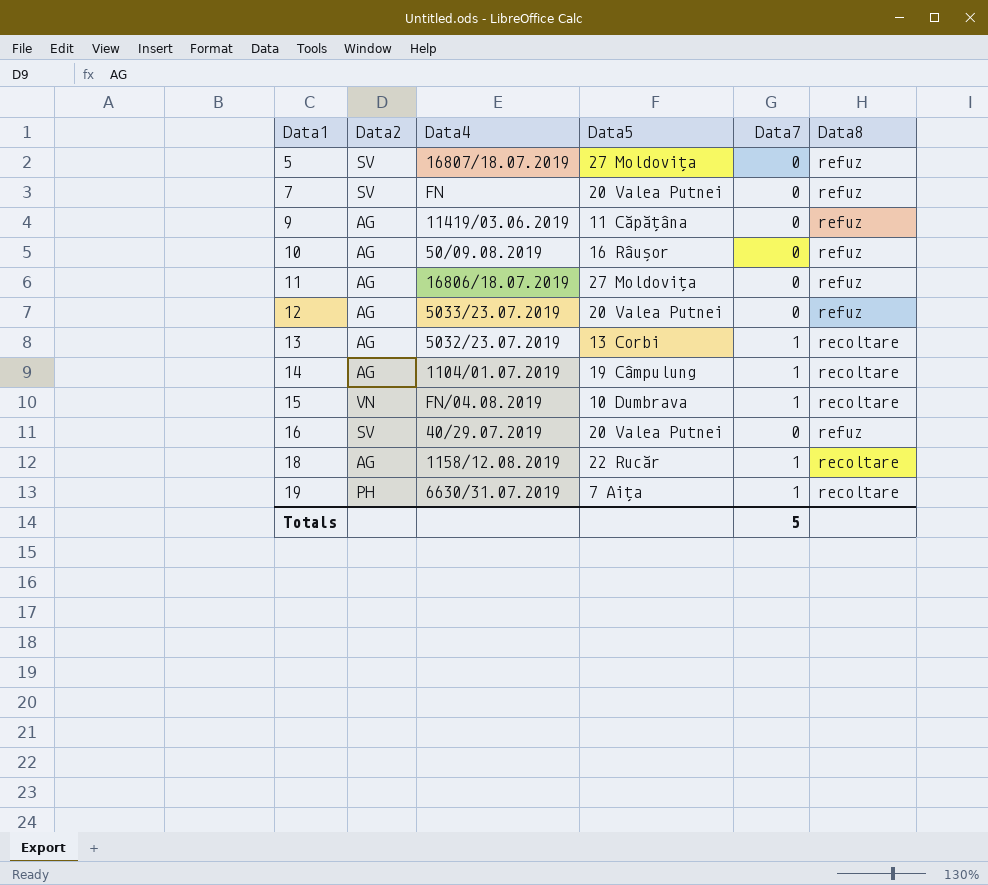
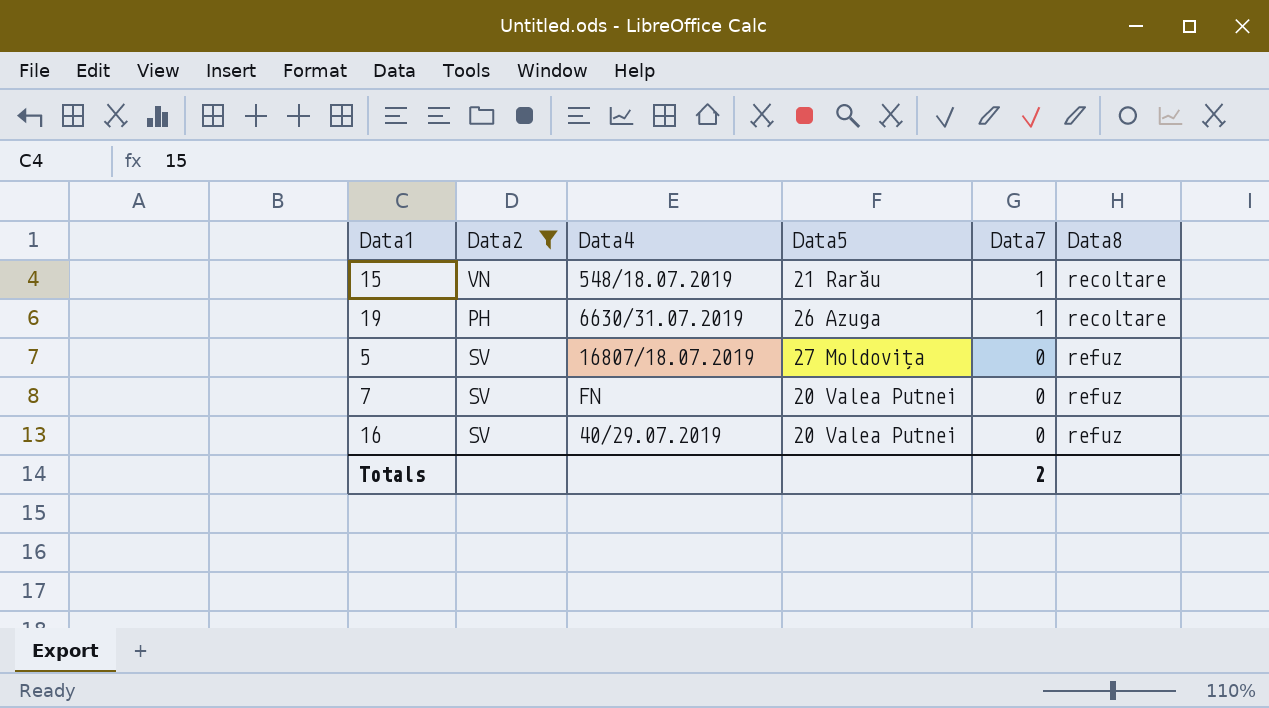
filter: none -> Data2 != AG
row order: Data1 ascending -> Data7 descending
15 | Data4: FN/04.08.2019 -> 548/18.07.2019
15 | Data5: 10 Dumbrava -> 21 Rarău
19 | Data5: 7 Aița -> 26 Azuga
Totals | Data7: 5 -> 2

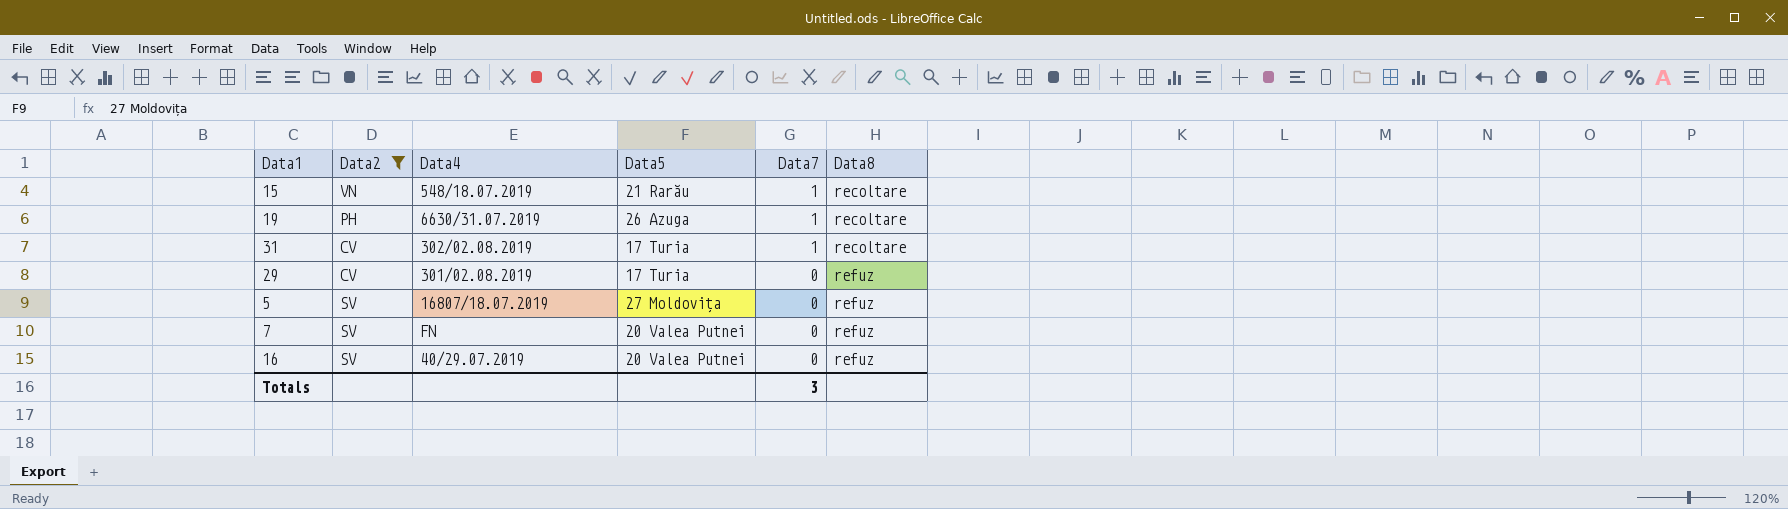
row 31: none -> CV | 302/02.08.2019 | 17 Turia | 1 | recoltare
row 29: none -> CV | 301/02.08.2019 | 17 Turia | 0 | refuz
Totals | Data7: 2 -> 3

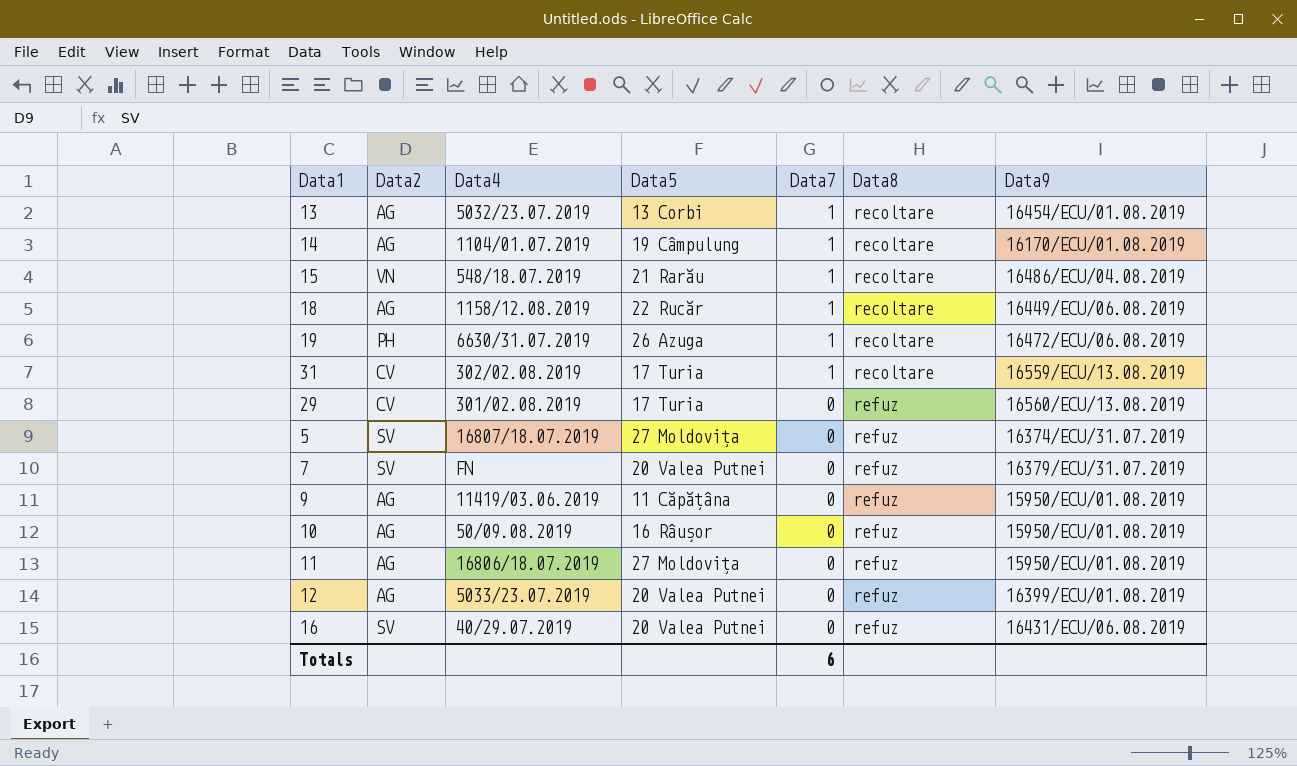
filter: Data2 != AG -> none
column Data9 | position: none -> 7
Totals | Data7: 3 -> 6

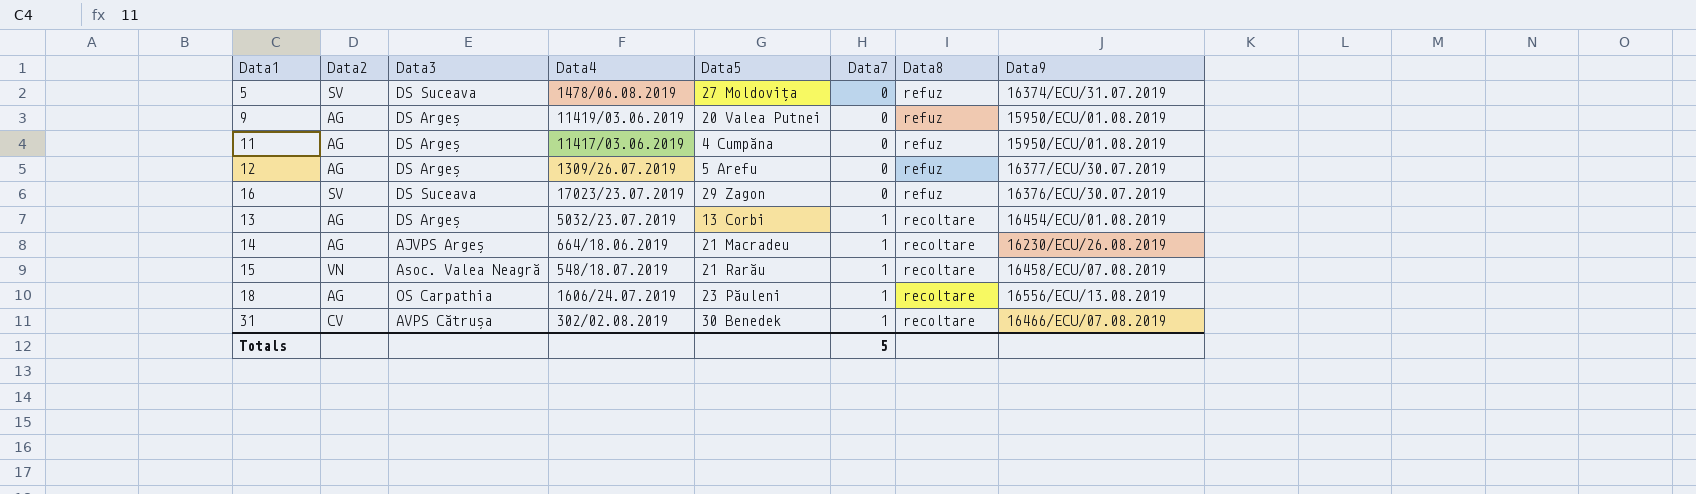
row order: Data7 descending -> Data7 ascending
column Data3 | position: none -> 3
row 19: PH | 6630/31.07.2019 | 26 Azuga | 1 | recoltare | 16472/ECU/06.08.2019 -> none
row 29: CV | 301/02.08.2019 | 17 Turia | 0 | refuz | 16560/ECU/13.08.2019 -> none
row 7: SV | FN | 20 Valea Putnei | 0 | refuz | 16379/ECU/31.07.2019 -> none
row 10: AG | 50/09.08.2019 | 16 Râușor | 0 | refuz | 15950/ECU/01.08.2019 -> none
5 | Data4: 16807/18.07.2019 -> 1478/06.08.2019
9 | Data5: 11 Căpățâna -> 20 Valea Putnei
11 | Data4: 16806/18.07.2019 -> 11417/03.06.2019
11 | Data5: 27 Moldovița -> 4 Cumpăna
12 | Data4: 5033/23.07.2019 -> 1309/26.07.2019
12 | Data5: 20 Valea Putnei -> 5 Arefu
12 | Data9: 16399/ECU/01.08.2019 -> 16377/ECU/30.07.2019
16 | Data4: 40/29.07.2019 -> 17023/23.07.2019
16 | Data5: 20 Valea Putnei -> 29 Zagon
16 | Data9: 16431/ECU/06.08.2019 -> 16376/ECU/30.07.2019
14 | Data4: 1104/01.07.2019 -> 664/18.06.2019
14 | Data5: 19 Câmpulung -> 21 Macradeu
14 | Data9: 16170/ECU/01.08.2019 -> 16230/ECU/26.08.2019
15 | Data9: 16486/ECU/04.08.2019 -> 16458/ECU/07.08.2019
18 | Data4: 1158/12.08.2019 -> 1606/24.07.2019
18 | Data5: 22 Rucăr -> 23 Păuleni
18 | Data9: 16449/ECU/06.08.2019 -> 16556/ECU/13.08.2019
31 | Data5: 17 Turia -> 30 Benedek
31 | Data9: 16559/ECU/13.08.2019 -> 16466/ECU/07.08.2019
Totals | Data7: 6 -> 5

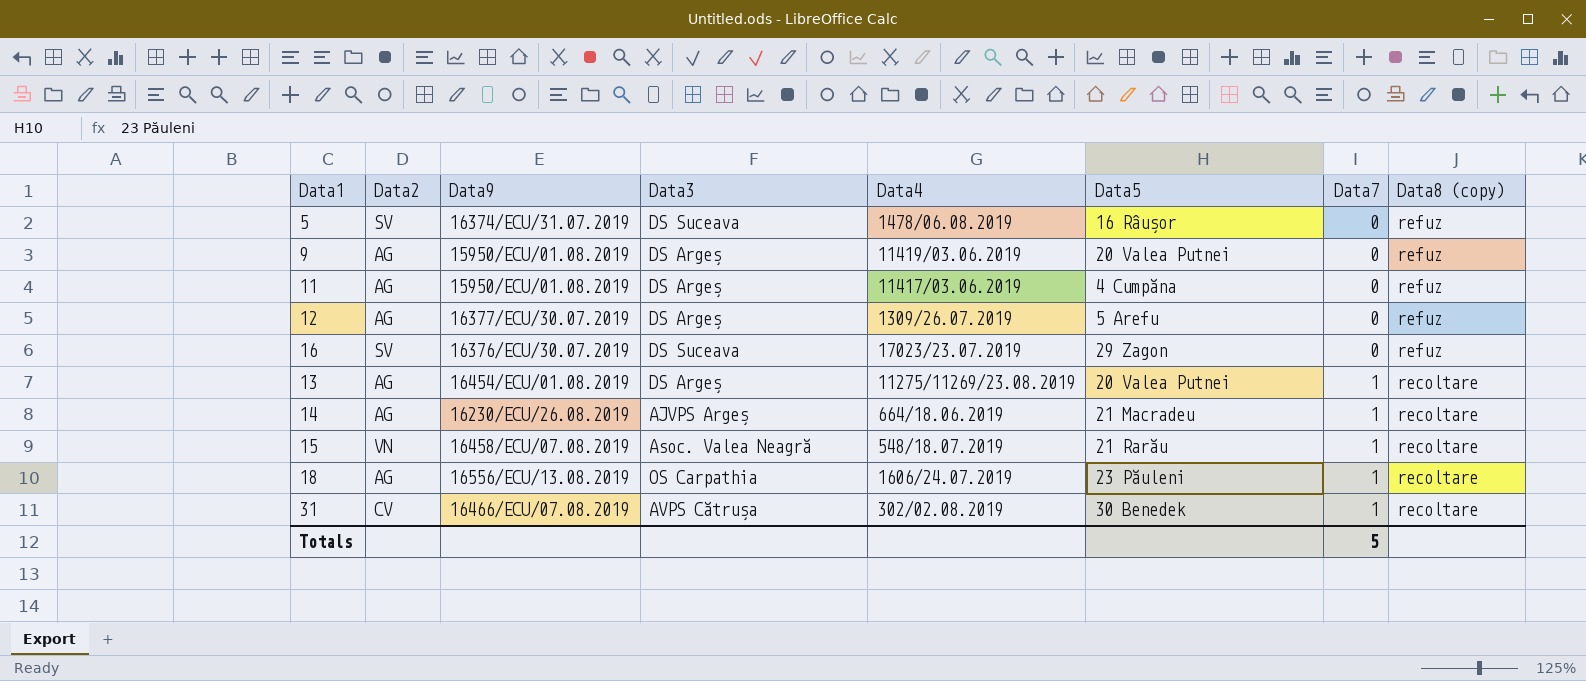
column Data9 | position: 8 -> 3
column name: Data8 -> Data8 (copy)
5 | Data5: 27 Moldovița -> 16 Râușor
13 | Data4: 5032/23.07.2019 -> 11275/11269/23.08.2019
13 | Data5: 13 Corbi -> 20 Valea Putnei

